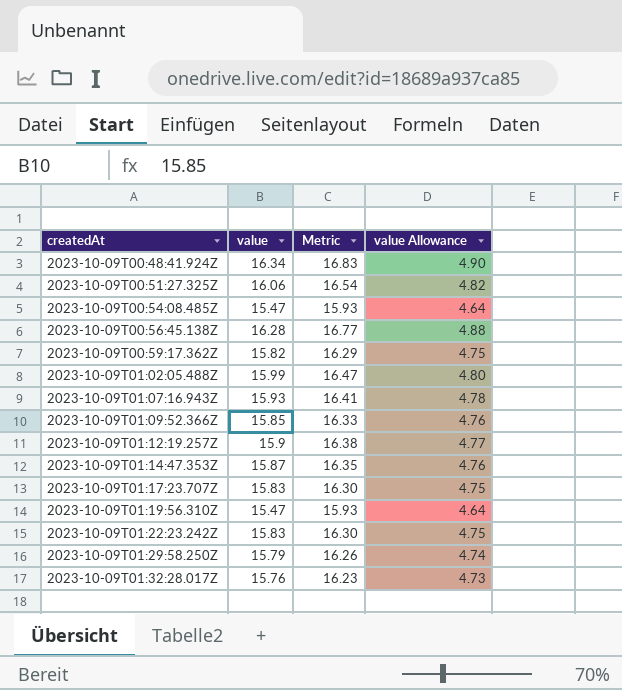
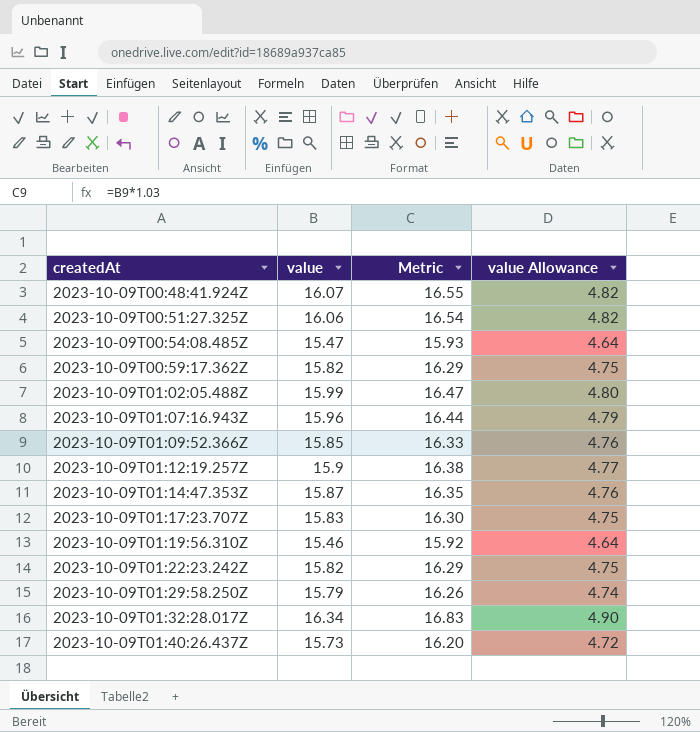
row 2023-10-09T00:56:45.138Z: 16.28 | 16.77 | 4.88 -> none
2023-10-09T00:48:41.924Z | value: 16.34 -> 16.07
2023-10-09T00:48:41.924Z | Metric: 16.83 -> 16.55
2023-10-09T00:48:41.924Z | value Allowance: 4.90 -> 4.82
2023-10-09T01:07:16.943Z | value: 15.93 -> 15.96
2023-10-09T01:07:16.943Z | Metric: 16.41 -> 16.44
2023-10-09T01:07:16.943Z | value Allowance: 4.78 -> 4.79
2023-10-09T01:19:56.310Z | value: 15.47 -> 15.46
2023-10-09T01:19:56.310Z | Metric: 15.93 -> 15.92
2023-10-09T01:22:23.242Z | value: 15.83 -> 15.82
2023-10-09T01:22:23.242Z | Metric: 16.30 -> 16.29
2023-10-09T01:32:28.017Z | value: 15.76 -> 16.34
2023-10-09T01:32:28.017Z | Metric: 16.23 -> 16.83
2023-10-09T01:32:28.017Z | value Allowance: 4.73 -> 4.90
row 2023-10-09T01:40:26.437Z: none -> 15.73 | 16.20 | 4.72

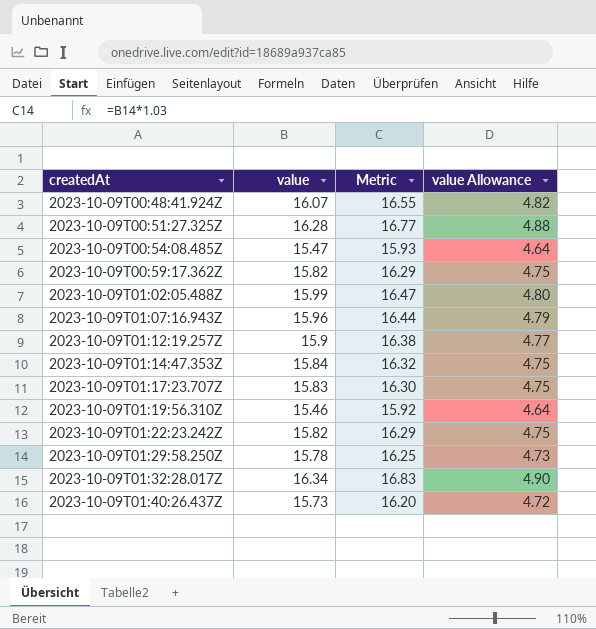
row 2023-10-09T01:09:52.366Z: 15.85 | 16.33 | 4.76 -> none
2023-10-09T00:51:27.325Z | value: 16.06 -> 16.28
2023-10-09T00:51:27.325Z | Metric: 16.54 -> 16.77
2023-10-09T00:51:27.325Z | value Allowance: 4.82 -> 4.88
2023-10-09T01:14:47.353Z | value: 15.87 -> 15.84
2023-10-09T01:14:47.353Z | Metric: 16.35 -> 16.32
2023-10-09T01:14:47.353Z | value Allowance: 4.76 -> 4.75
2023-10-09T01:29:58.250Z | value: 15.79 -> 15.78
2023-10-09T01:29:58.250Z | Metric: 16.26 -> 16.25
2023-10-09T01:29:58.250Z | value Allowance: 4.74 -> 4.73

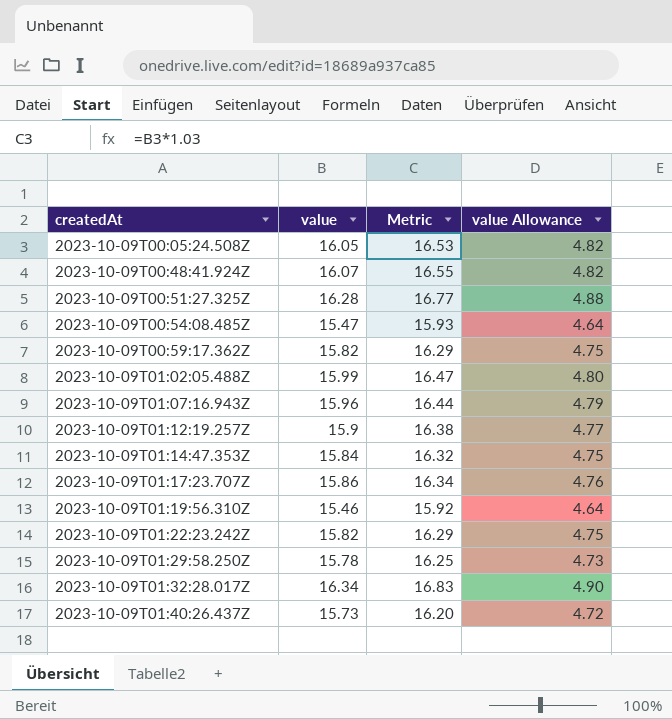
row 2023-10-09T00:05:24.508Z: none -> 16.05 | 16.53 | 4.82
2023-10-09T01:17:23.707Z | value: 15.83 -> 15.86
2023-10-09T01:17:23.707Z | Metric: 16.30 -> 16.34
2023-10-09T01:17:23.707Z | value Allowance: 4.75 -> 4.76

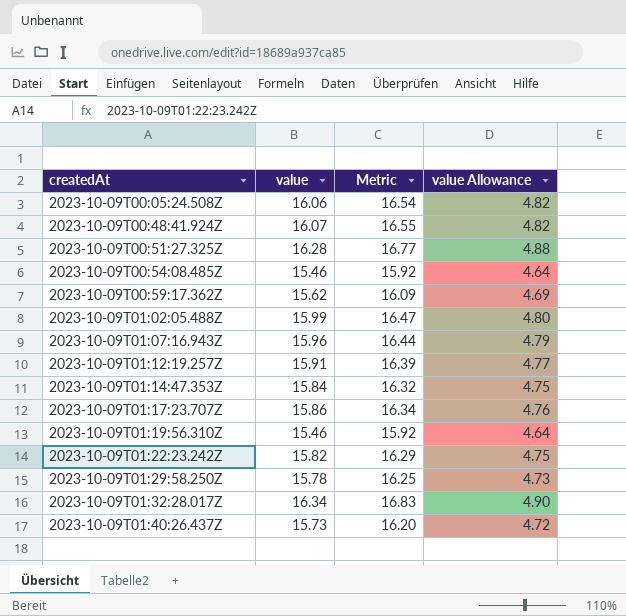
2023-10-09T00:05:24.508Z | value: 16.05 -> 16.06
2023-10-09T00:05:24.508Z | Metric: 16.53 -> 16.54
2023-10-09T00:54:08.485Z | value: 15.47 -> 15.46
2023-10-09T00:54:08.485Z | Metric: 15.93 -> 15.92
2023-10-09T00:59:17.362Z | value: 15.82 -> 15.62
2023-10-09T00:59:17.362Z | Metric: 16.29 -> 16.09
2023-10-09T00:59:17.362Z | value Allowance: 4.75 -> 4.69
2023-10-09T01:12:19.257Z | value: 15.9 -> 15.91
2023-10-09T01:12:19.257Z | Metric: 16.38 -> 16.39

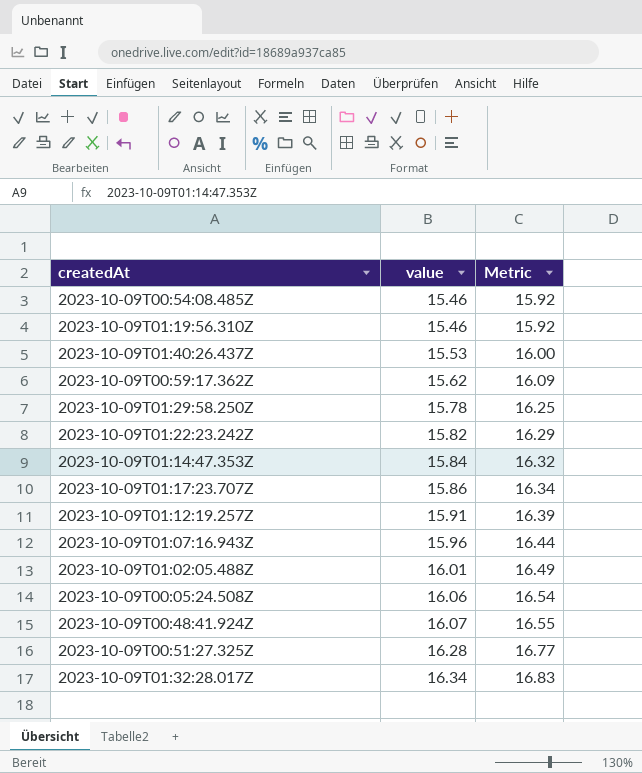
row order: createdAt ascending -> value ascending
column value Allowance | formula: [value] * 0.3 -> none
2023-10-09T01:40:26.437Z | value: 15.73 -> 15.53
2023-10-09T01:40:26.437Z | Metric: 16.20 -> 16.00
2023-10-09T01:02:05.488Z | value: 15.99 -> 16.01
2023-10-09T01:02:05.488Z | Metric: 16.47 -> 16.49

